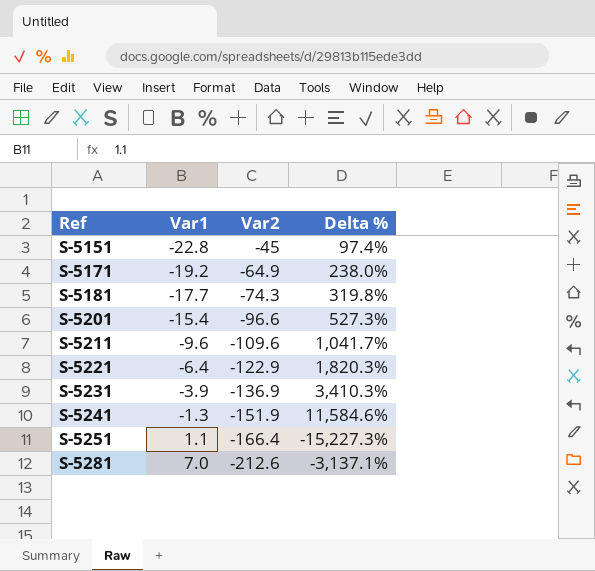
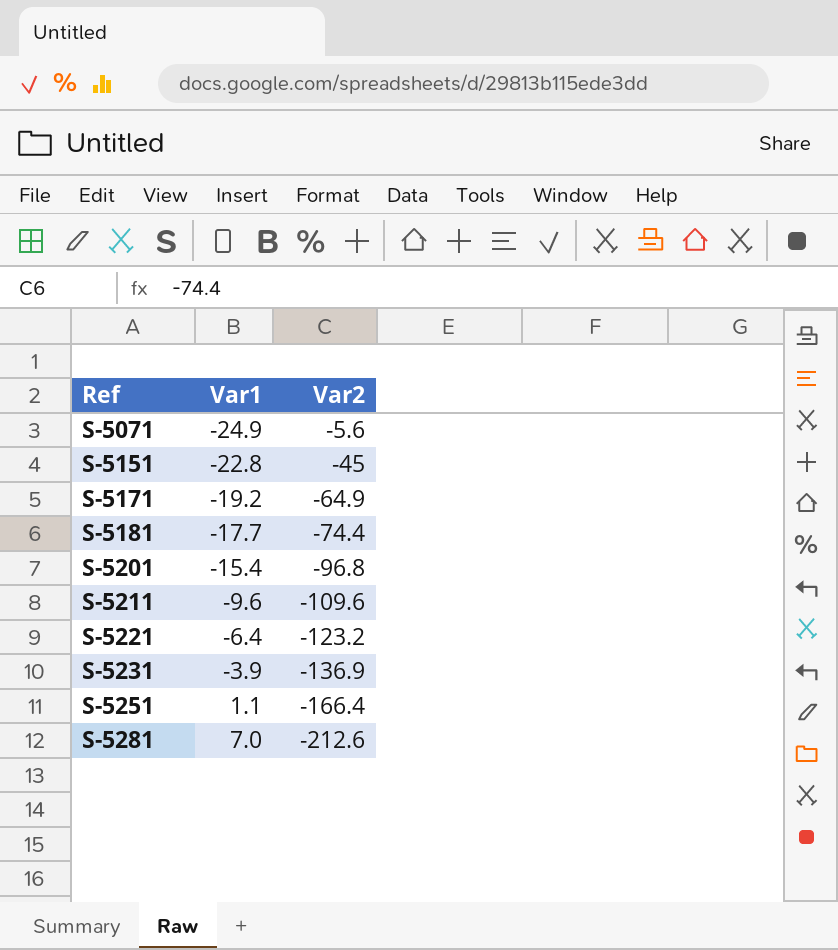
column Delta % | formula: ([Var2] - [Var1]) / [Var1] -> none
row S-5241: -1.3 | -151.9 | 11,584.6% -> none
row S-5071: none -> -24.9 | -5.6
S-5181 | Var2: -74.3 -> -74.4
S-5201 | Var2: -96.6 -> -96.8
S-5221 | Var2: -122.9 -> -123.2

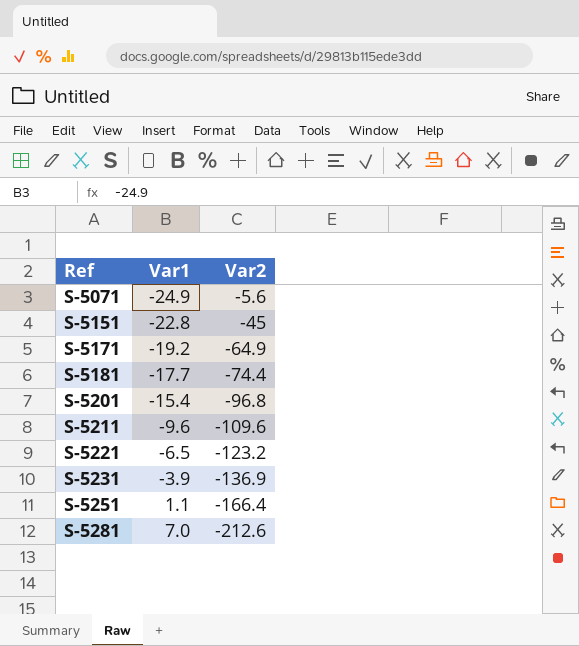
S-5221 | Var1: -6.4 -> -6.5

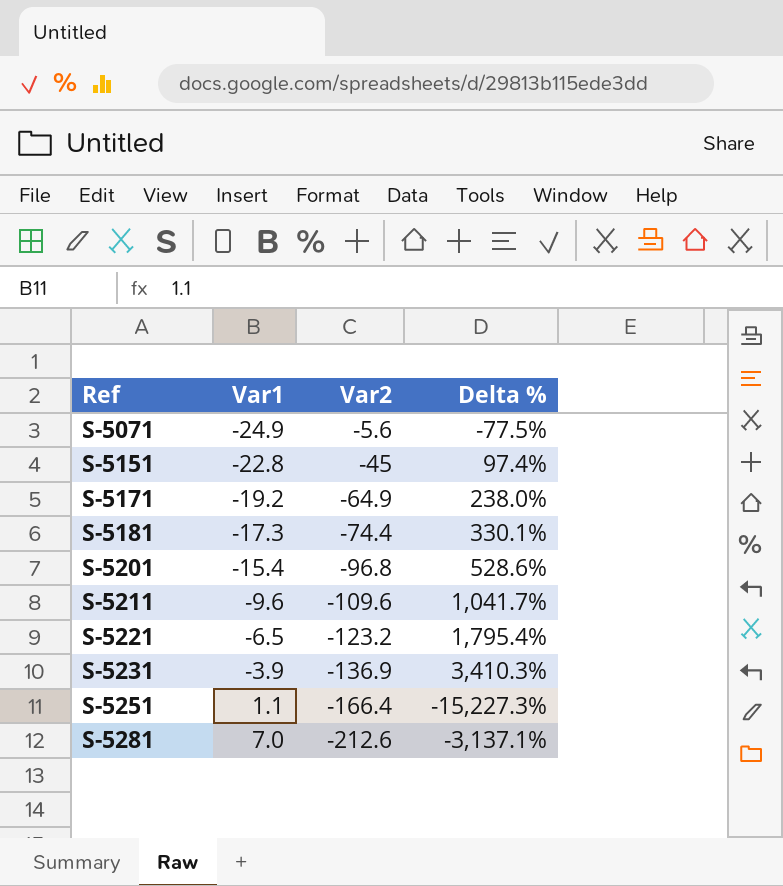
column Delta % | formula: none -> ([Var2] - [Var1]) / [Var1]
S-5181 | Var1: -17.7 -> -17.3

